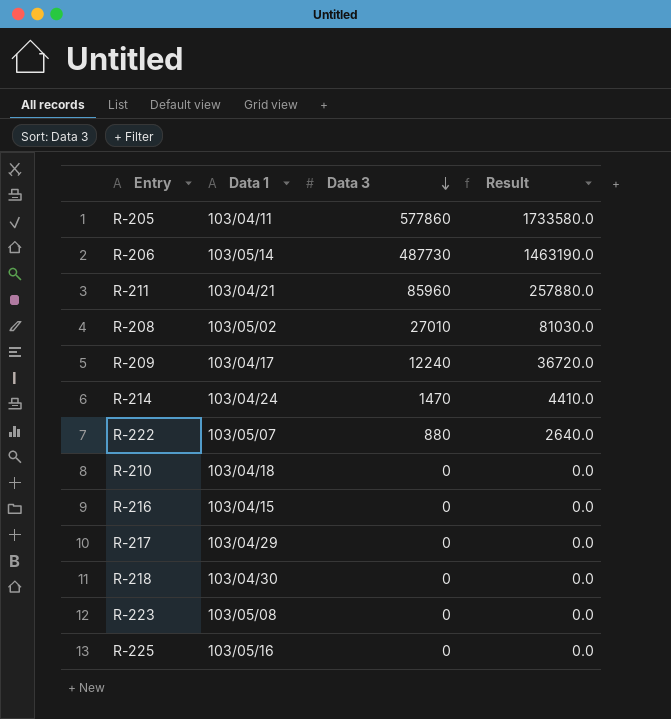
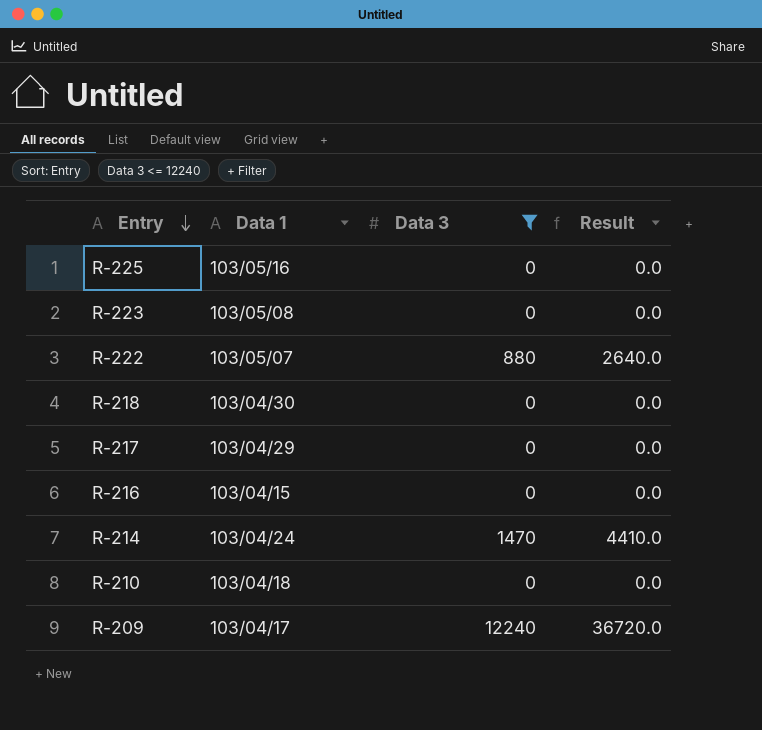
filter: none -> Data 3 <= 12240
row order: Data 3 descending -> Entry descending

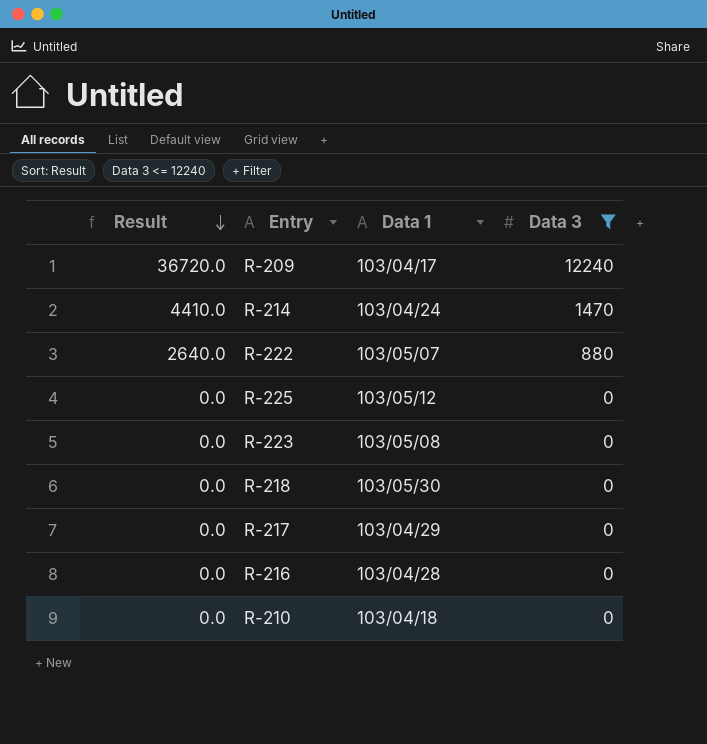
row order: Entry descending -> Result descending
column Result | position: 4 -> 1
R-225 | Data 1: 103/05/16 -> 103/05/12
R-218 | Data 1: 103/04/30 -> 103/05/30
R-216 | Data 1: 103/04/15 -> 103/04/28

